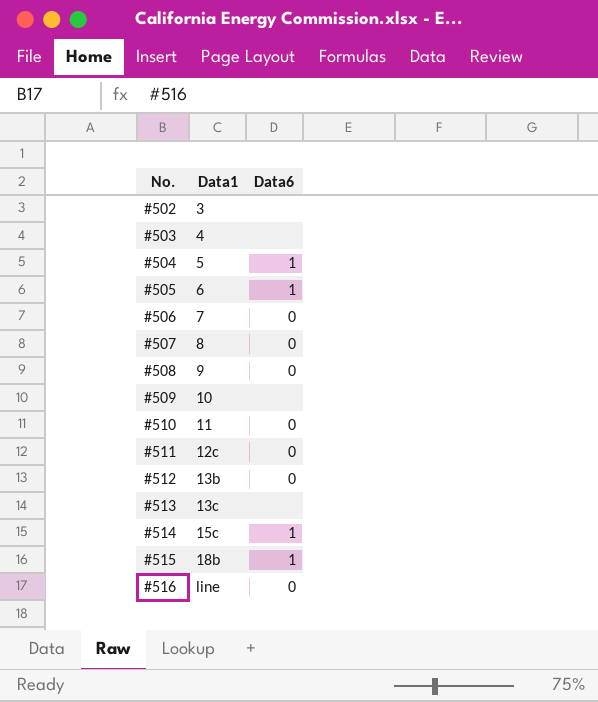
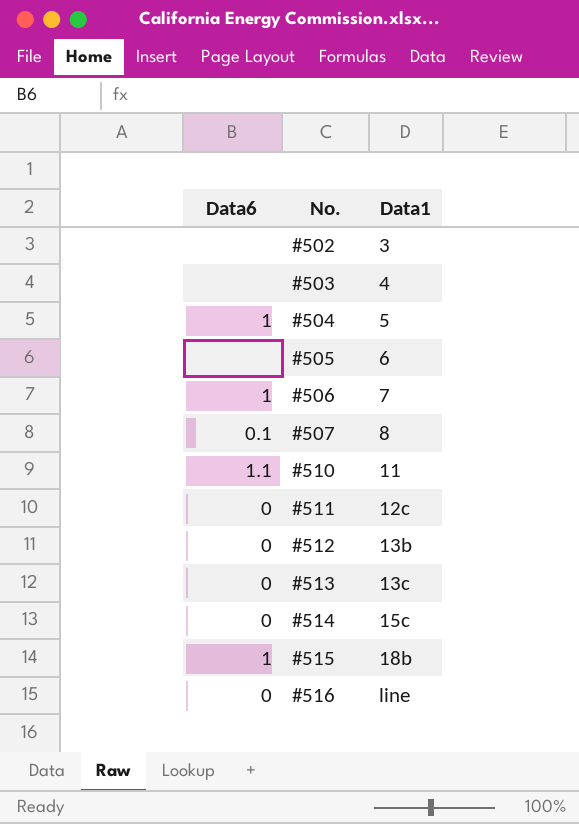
column Data6 | position: 3 -> 1
row #508: 9 | 0 -> none
row #509: 10 | none -> none
#505 | Data6: 1 -> none
#506 | Data6: 0 -> 1
#507 | Data6: 0 -> 0.1
#510 | Data6: 0 -> 1.1
#513 | Data6: none -> 0
#514 | Data6: 1 -> 0

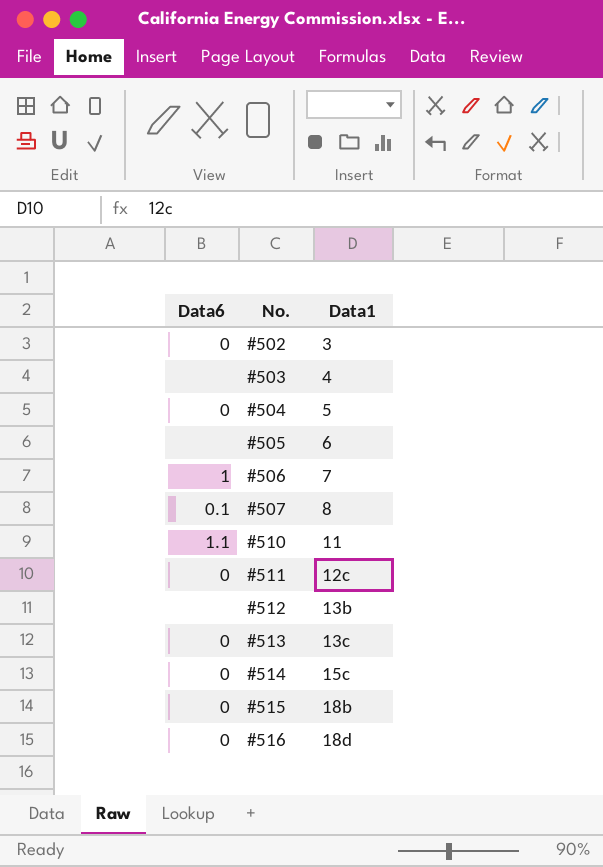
#502 | Data6: none -> 0
#504 | Data6: 1 -> 0
#512 | Data6: 0 -> none
#515 | Data6: 1 -> 0
#516 | Data1: line -> 18d

